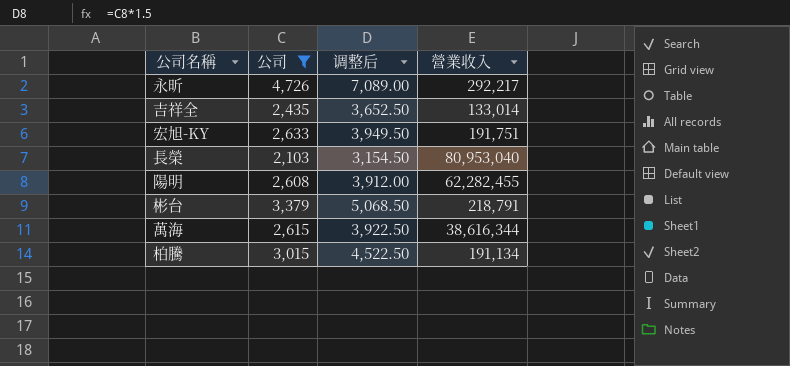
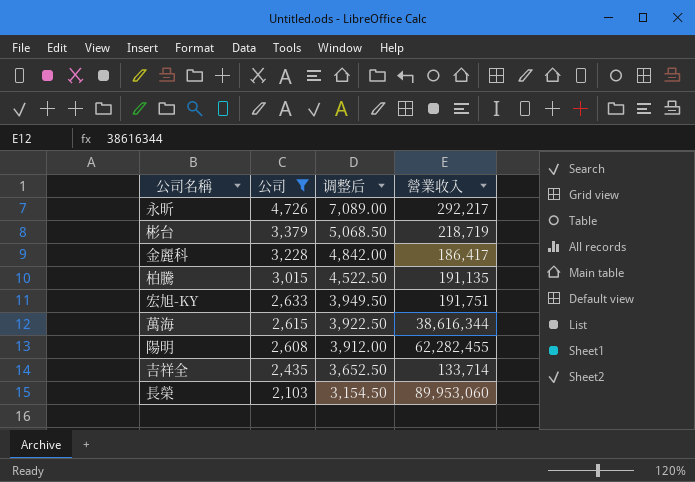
row order: none -> 公司 descending
彬台 | 營業收入: 218,791 -> 218,719
row 金麗科: none -> 3,228 | 4,842.00 | 186,417
柏騰 | 營業收入: 191,134 -> 191,135
吉祥全 | 營業收入: 133,014 -> 133,714
長榮 | 營業收入: 80,953,040 -> 89,953,060

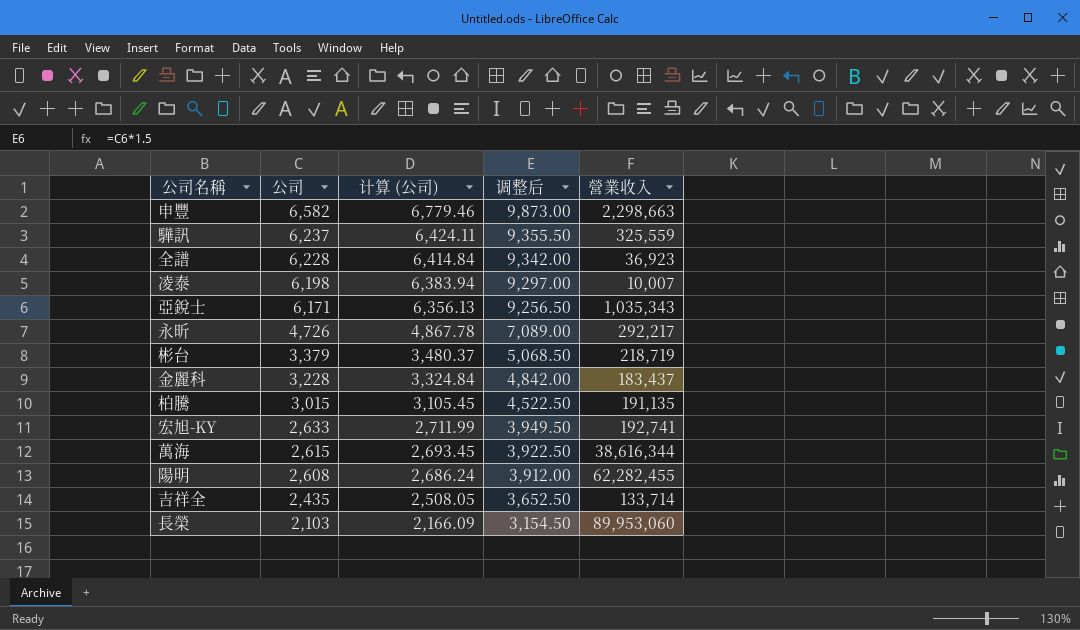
filter: 公司 <= 4,726 -> none
column 计算 (公司) | formula: none -> [公司] * 1.03
金麗科 | 營業收入: 186,417 -> 183,437
宏旭-KY | 營業收入: 191,751 -> 192,741

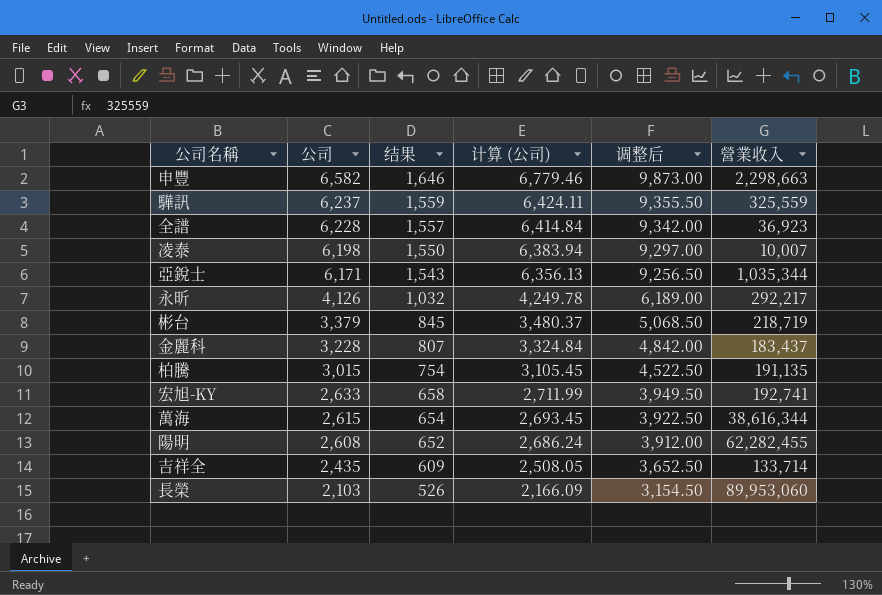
column 结果 | formula: none -> [公司] * 0.25
亞銳士 | 營業收入: 1,035,343 -> 1,035,344
永昕 | 公司: 4,726 -> 4,126
永昕 | 计算 (公司): 4,867.78 -> 4,249.78
永昕 | 调整后: 7,089.00 -> 6,189.00

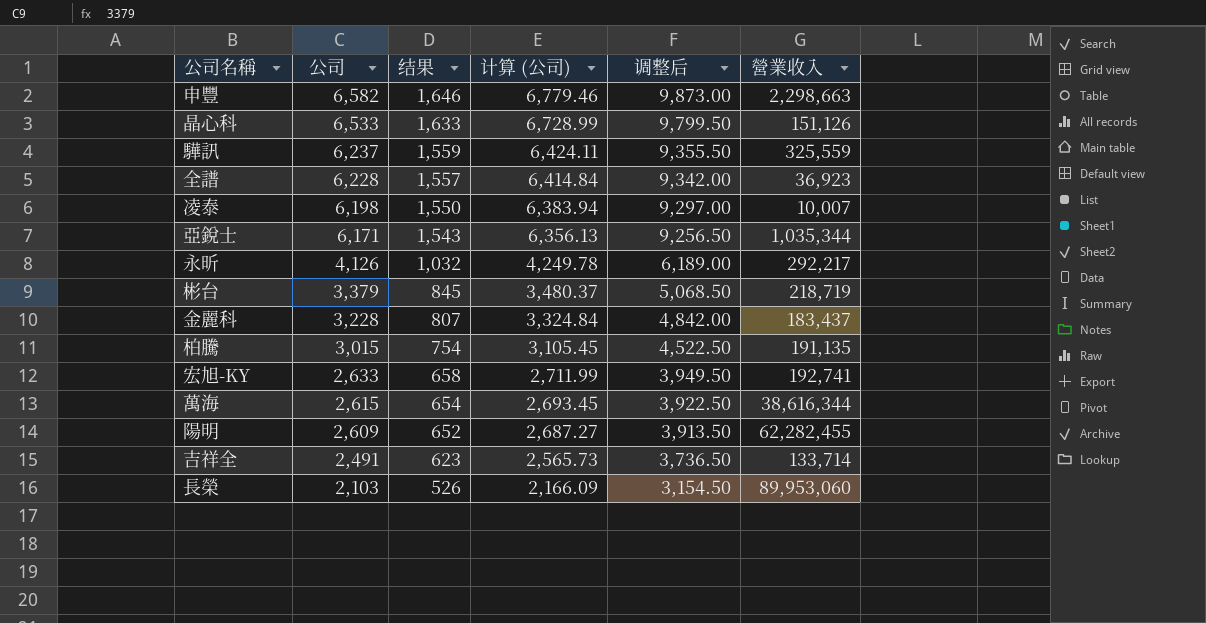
row 晶心科: none -> 6,533 | 1,633 | 6,728.99 | 9,799.50 | 151,126
陽明 | 公司: 2,608 -> 2,609
陽明 | 计算 (公司): 2,686.24 -> 2,687.27
陽明 | 调整后: 3,912.00 -> 3,913.50
吉祥全 | 公司: 2,435 -> 2,491
吉祥全 | 结果: 609 -> 623
吉祥全 | 计算 (公司): 2,508.05 -> 2,565.73
吉祥全 | 调整后: 3,652.50 -> 3,736.50

